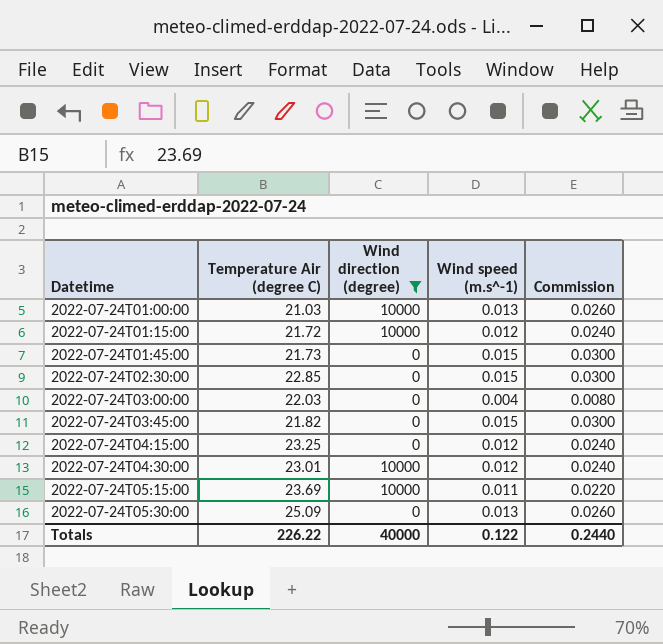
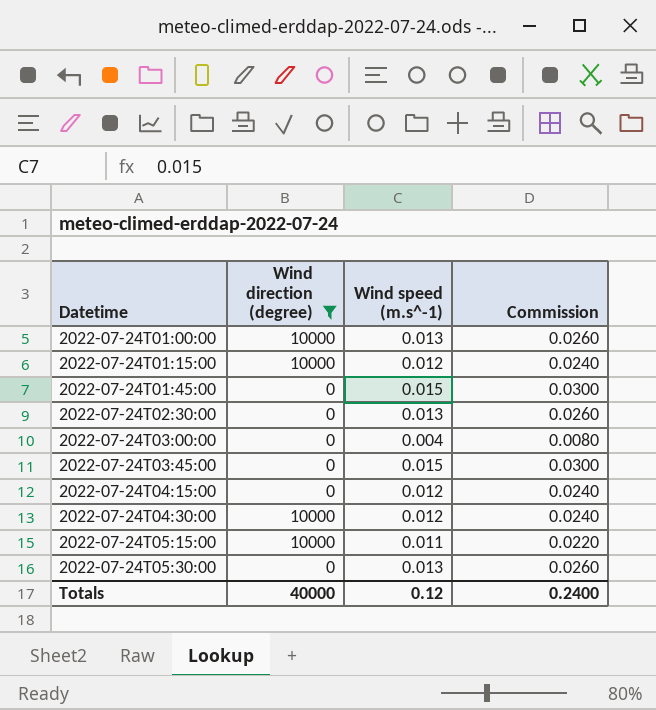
column Temperature Air (degree C) | position: 2 -> none
2022-07-24T02:30:00 | Wind speed (m.s^-1): 0.015 -> 0.013
2022-07-24T02:30:00 | Commission: 0.0300 -> 0.0260
Totals | Wind speed (m.s^-1): 0.122 -> 0.12
Totals | Commission: 0.2440 -> 0.2400

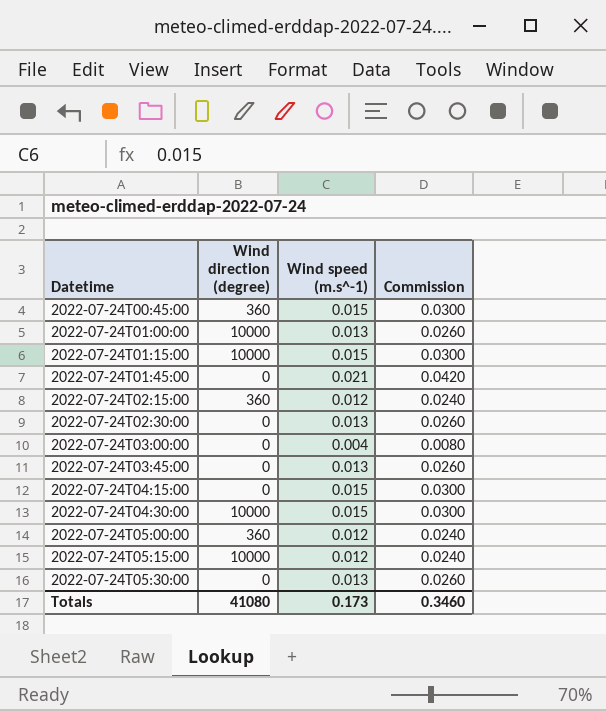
filter: Wind direction (degree) != 360 -> none
2022-07-24T01:15:00 | Wind speed (m.s^-1): 0.012 -> 0.015
2022-07-24T01:15:00 | Commission: 0.0240 -> 0.0300
2022-07-24T01:45:00 | Wind speed (m.s^-1): 0.015 -> 0.021
2022-07-24T01:45:00 | Commission: 0.0300 -> 0.0420
2022-07-24T03:45:00 | Wind speed (m.s^-1): 0.015 -> 0.013
2022-07-24T03:45:00 | Commission: 0.0300 -> 0.0260
2022-07-24T04:15:00 | Wind speed (m.s^-1): 0.012 -> 0.015
2022-07-24T04:15:00 | Commission: 0.0240 -> 0.0300
2022-07-24T04:30:00 | Wind speed (m.s^-1): 0.012 -> 0.015
2022-07-24T04:30:00 | Commission: 0.0240 -> 0.0300
2022-07-24T05:15:00 | Wind speed (m.s^-1): 0.011 -> 0.012
2022-07-24T05:15:00 | Commission: 0.0220 -> 0.0240
Totals | Wind direction (degree): 40000 -> 41080
Totals | Wind speed (m.s^-1): 0.12 -> 0.173
Totals | Commission: 0.2400 -> 0.3460

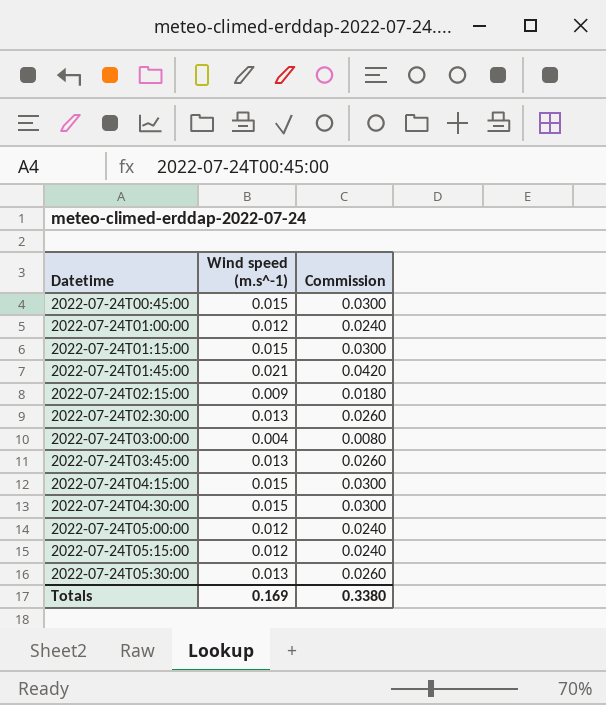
column Wind direction (degree) | position: 2 -> none
2022-07-24T01:00:00 | Wind speed (m.s^-1): 0.013 -> 0.012
2022-07-24T01:00:00 | Commission: 0.0260 -> 0.0240
2022-07-24T02:15:00 | Wind speed (m.s^-1): 0.012 -> 0.009
2022-07-24T02:15:00 | Commission: 0.0240 -> 0.0180
Totals | Wind speed (m.s^-1): 0.173 -> 0.169
Totals | Commission: 0.3460 -> 0.3380

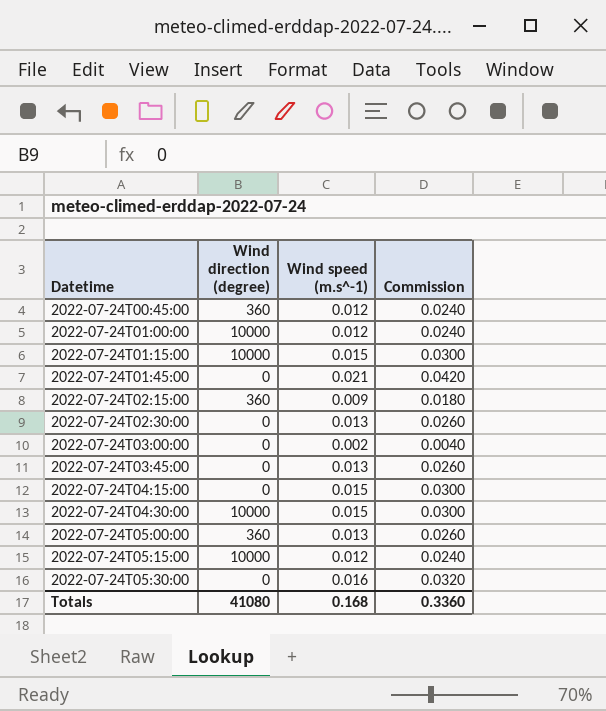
column Wind direction (degree) | position: none -> 2
2022-07-24T00:45:00 | Wind speed (m.s^-1): 0.015 -> 0.012
2022-07-24T00:45:00 | Commission: 0.0300 -> 0.0240
2022-07-24T03:00:00 | Wind speed (m.s^-1): 0.004 -> 0.002
2022-07-24T03:00:00 | Commission: 0.0080 -> 0.0040
2022-07-24T05:00:00 | Wind speed (m.s^-1): 0.012 -> 0.013
2022-07-24T05:00:00 | Commission: 0.0240 -> 0.0260
2022-07-24T05:30:00 | Wind speed (m.s^-1): 0.013 -> 0.016
2022-07-24T05:30:00 | Commission: 0.0260 -> 0.0320
Totals | Wind speed (m.s^-1): 0.169 -> 0.168
Totals | Commission: 0.3380 -> 0.3360

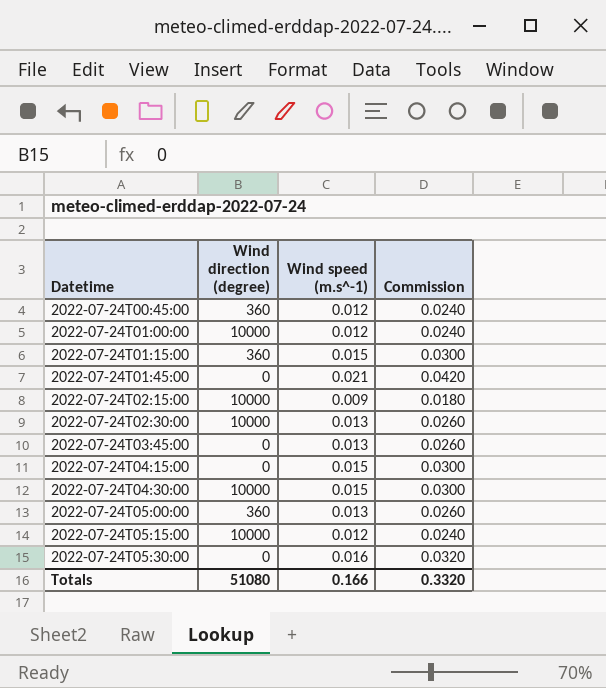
row 2022-07-24T03:00:00: 0 | 0.002 | 0.0040 -> none
2022-07-24T01:15:00 | Wind direction (degree): 10000 -> 360
2022-07-24T02:15:00 | Wind direction (degree): 360 -> 10000
2022-07-24T02:30:00 | Wind direction (degree): 0 -> 10000
Totals | Wind direction (degree): 41080 -> 51080
Totals | Wind speed (m.s^-1): 0.168 -> 0.166
Totals | Commission: 0.3360 -> 0.3320

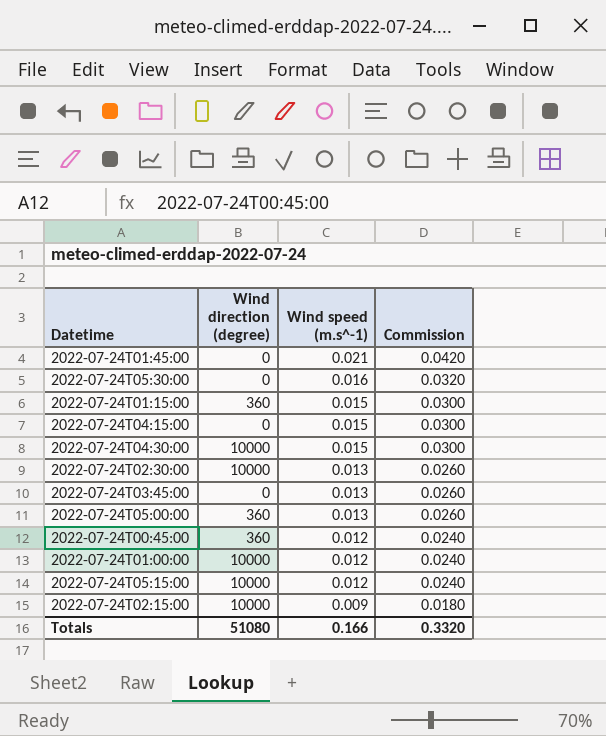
row order: Datetime ascending -> Wind speed (m.s^-1) descending

